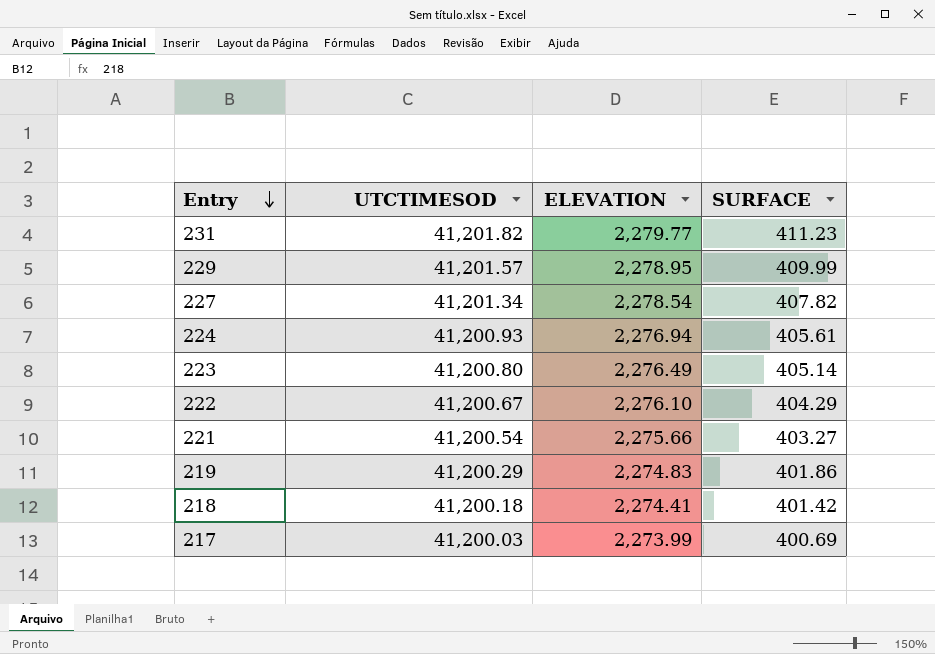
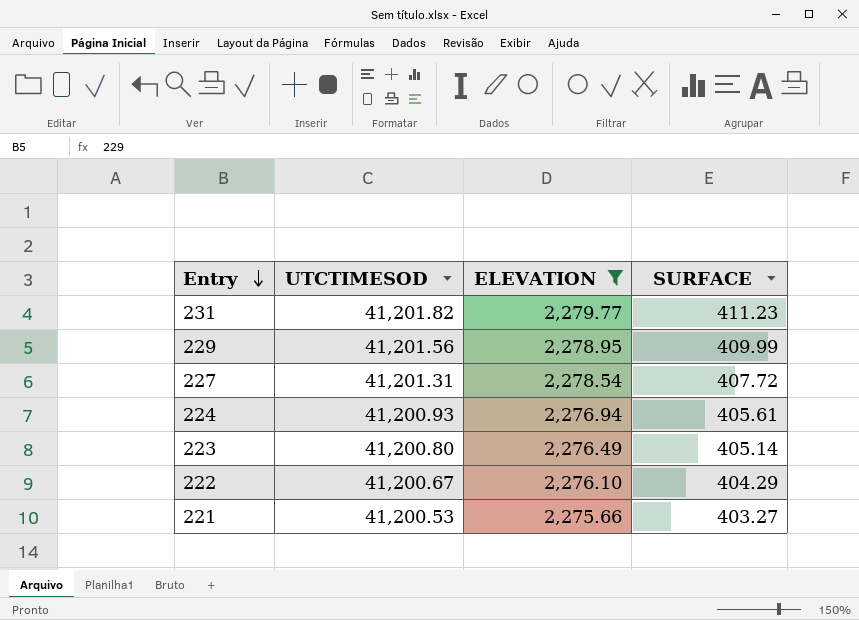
filter: none -> ELEVATION >= 2,275.66
229 | UTCTIMESOD: 41,201.57 -> 41,201.56
227 | UTCTIMESOD: 41,201.34 -> 41,201.31
227 | SURFACE: 407.82 -> 407.72
221 | UTCTIMESOD: 41,200.54 -> 41,200.53

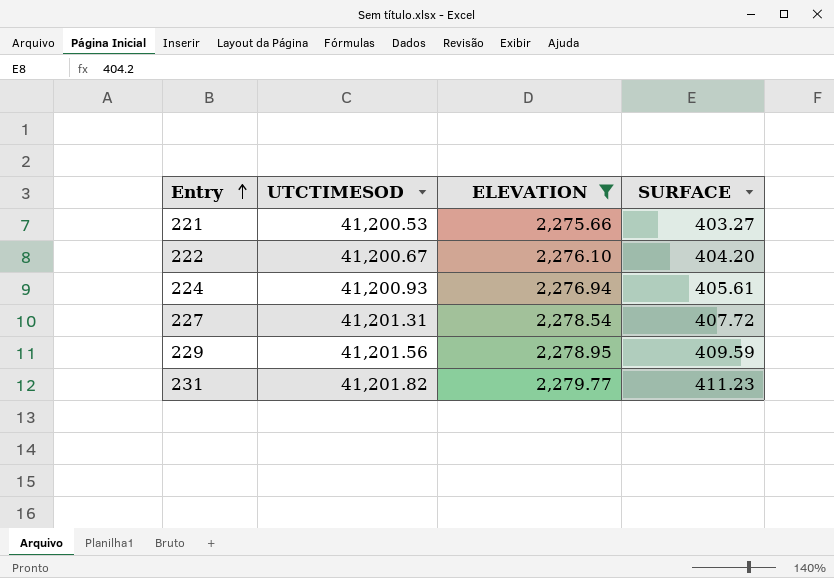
row order: Entry descending -> Entry ascending
row 223: 41,200.80 | 2,276.49 | 405.14 -> none
222 | SURFACE: 404.29 -> 404.20
229 | SURFACE: 409.99 -> 409.59

